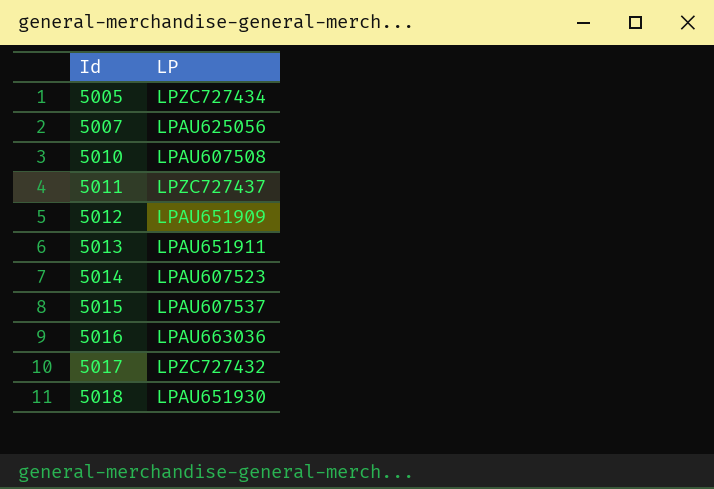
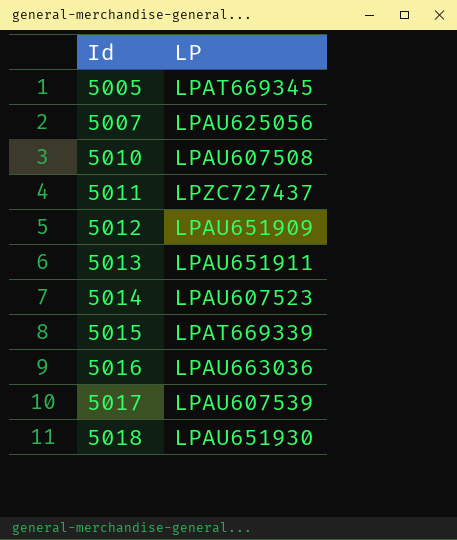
5005 | LP: LPZC727434 -> LPAT669345
5015 | LP: LPAU607537 -> LPAT669339
5017 | LP: LPZC727432 -> LPAU607539

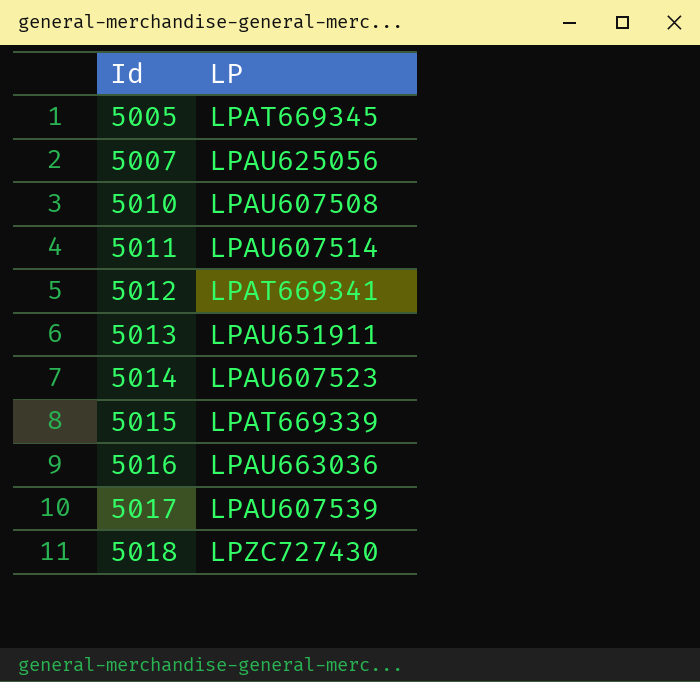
5011 | LP: LPZC727437 -> LPAU607514
5012 | LP: LPAU651909 -> LPAT669341
5018 | LP: LPAU651930 -> LPZC727430

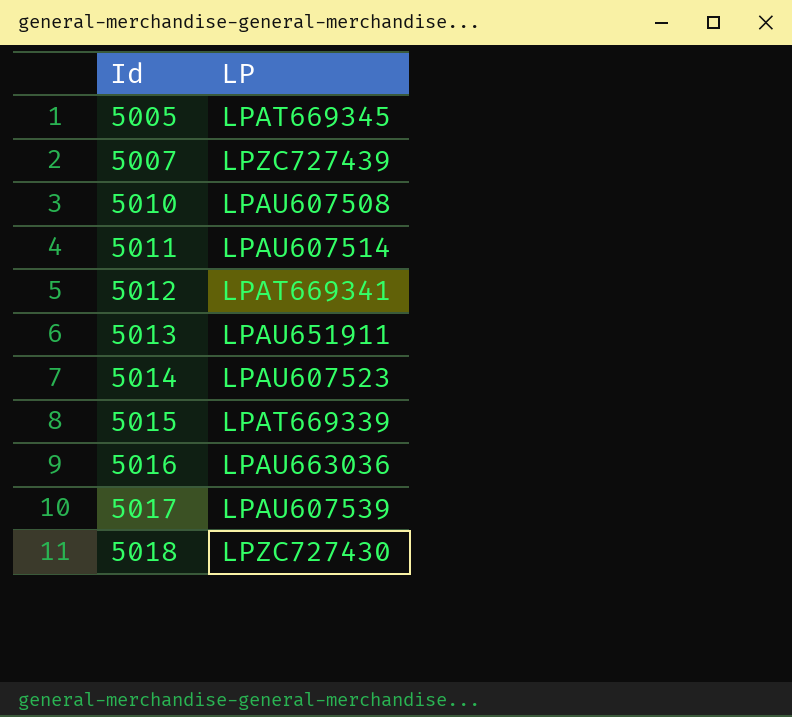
5007 | LP: LPAU625056 -> LPZC727439

